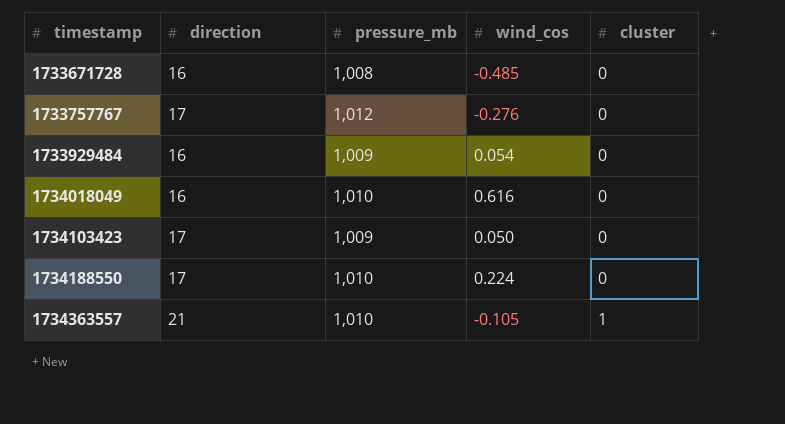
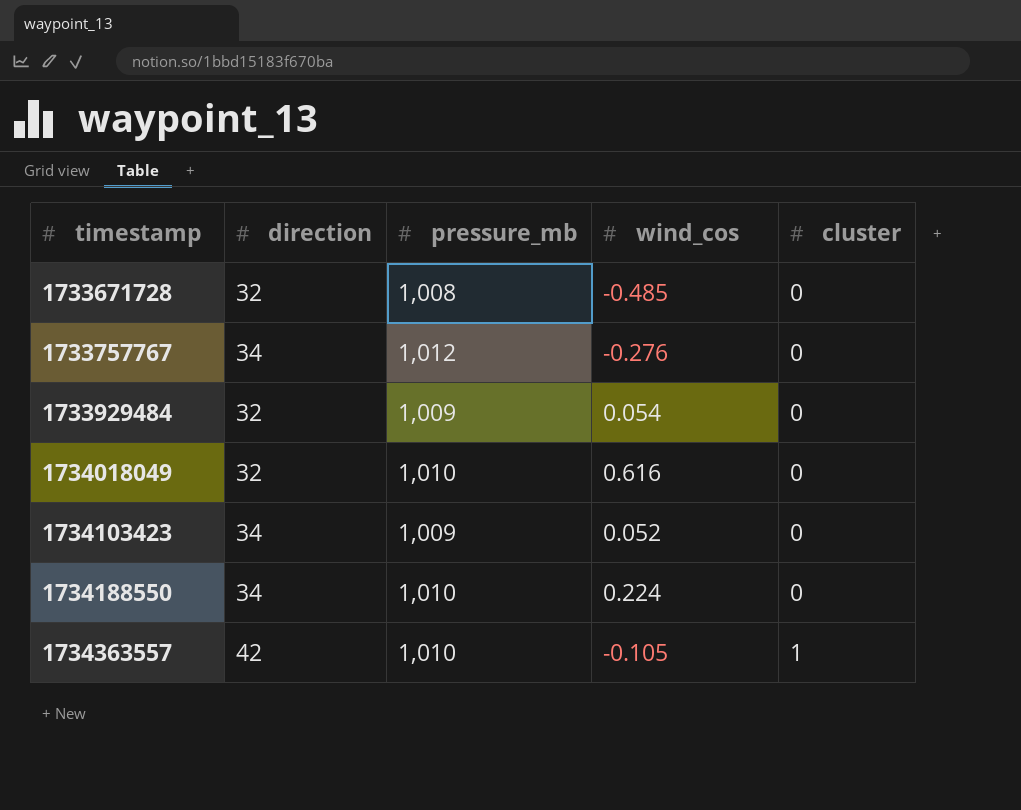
1733671728 | direction: 16 -> 32
1733757767 | direction: 17 -> 34
1733929484 | direction: 16 -> 32
1734018049 | direction: 16 -> 32
1734103423 | direction: 17 -> 34
1734103423 | wind_cos: 0.050 -> 0.052
1734188550 | direction: 17 -> 34
1734363557 | direction: 21 -> 42

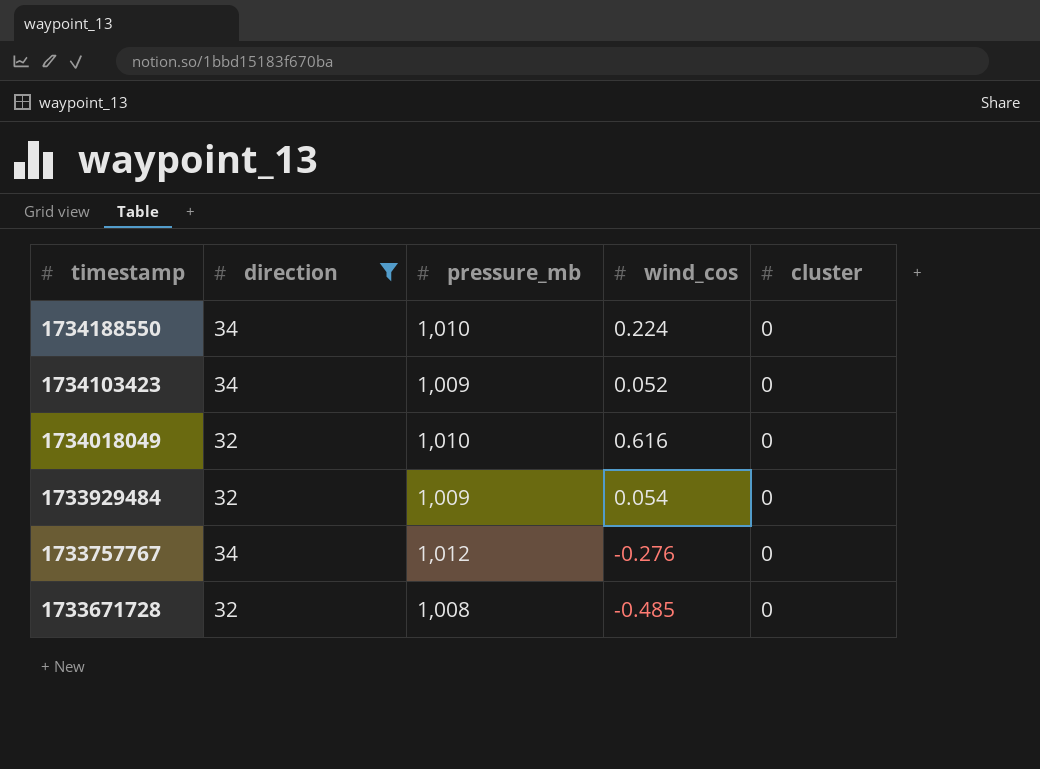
filter: none -> direction != 42
row order: timestamp ascending -> timestamp descending

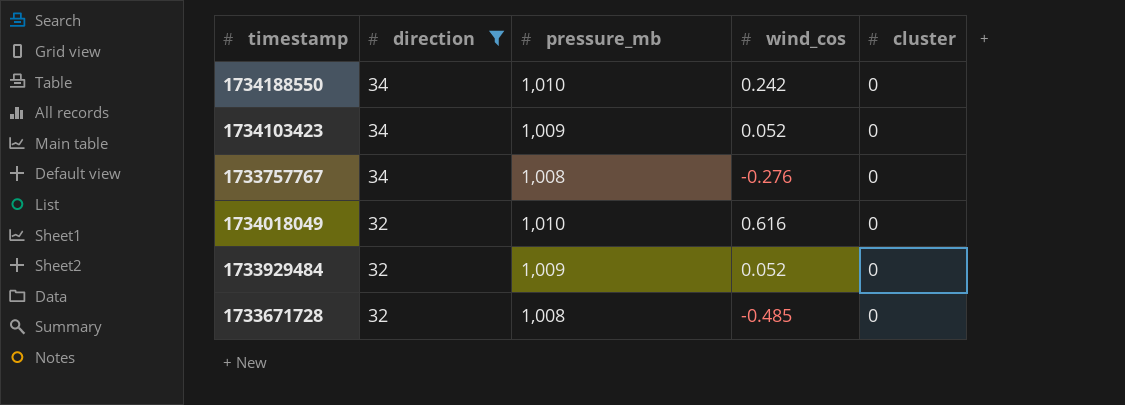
row order: timestamp descending -> direction descending
1734188550 | wind_cos: 0.224 -> 0.242
1733757767 | pressure_mb: 1,012 -> 1,008
1733929484 | wind_cos: 0.054 -> 0.052

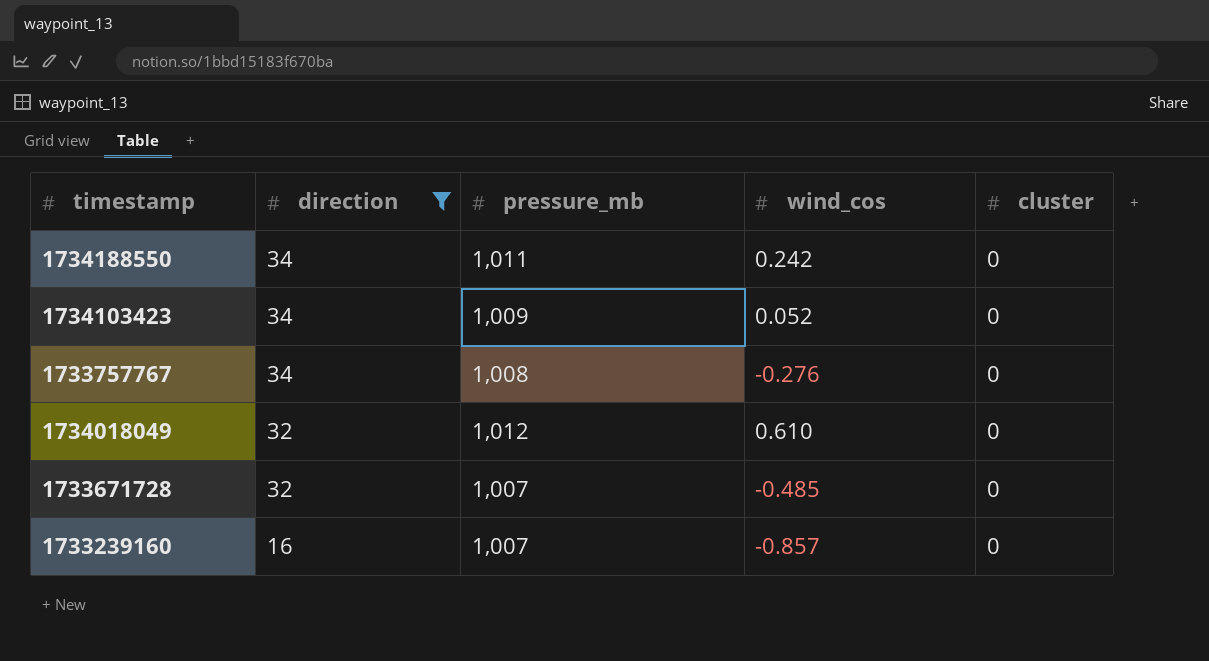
row 1733929484: 32 | 1,009 | 0.052 | 0 -> none
1734188550 | pressure_mb: 1,010 -> 1,011
1734018049 | pressure_mb: 1,010 -> 1,012
1734018049 | wind_cos: 0.616 -> 0.610
1733671728 | pressure_mb: 1,008 -> 1,007
row 1733239160: none -> 16 | 1,007 | -0.857 | 0

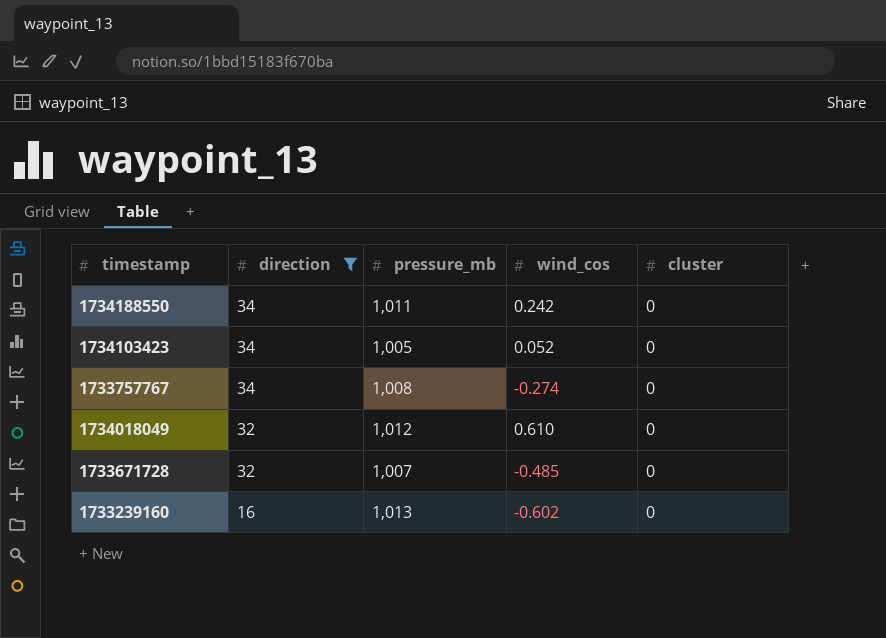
1734103423 | pressure_mb: 1,009 -> 1,005
1733757767 | wind_cos: -0.276 -> -0.274
1733239160 | pressure_mb: 1,007 -> 1,013
1733239160 | wind_cos: -0.857 -> -0.602

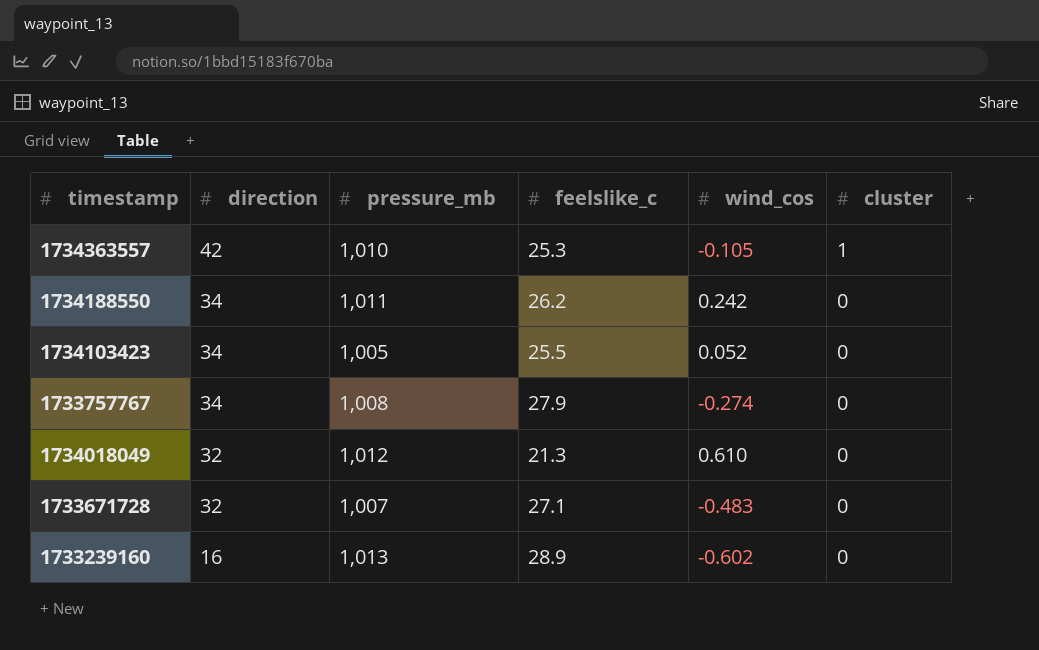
filter: direction != 42 -> none
column feelslike_c | position: none -> 4
1733671728 | wind_cos: -0.485 -> -0.483

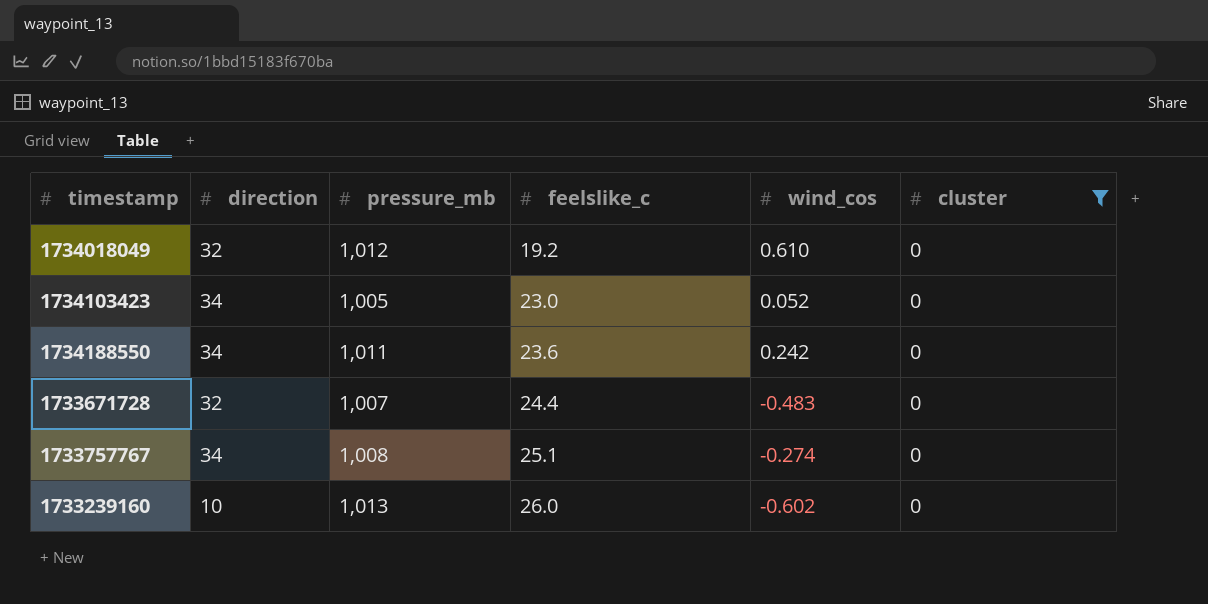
filter: none -> cluster = 0
row order: direction descending -> feelslike_c ascending
1734018049 | feelslike_c: 21.3 -> 19.2
1734103423 | feelslike_c: 25.5 -> 23.0
1734188550 | feelslike_c: 26.2 -> 23.6
1733671728 | feelslike_c: 27.1 -> 24.4
1733757767 | feelslike_c: 27.9 -> 25.1
1733239160 | direction: 16 -> 10
1733239160 | feelslike_c: 28.9 -> 26.0

